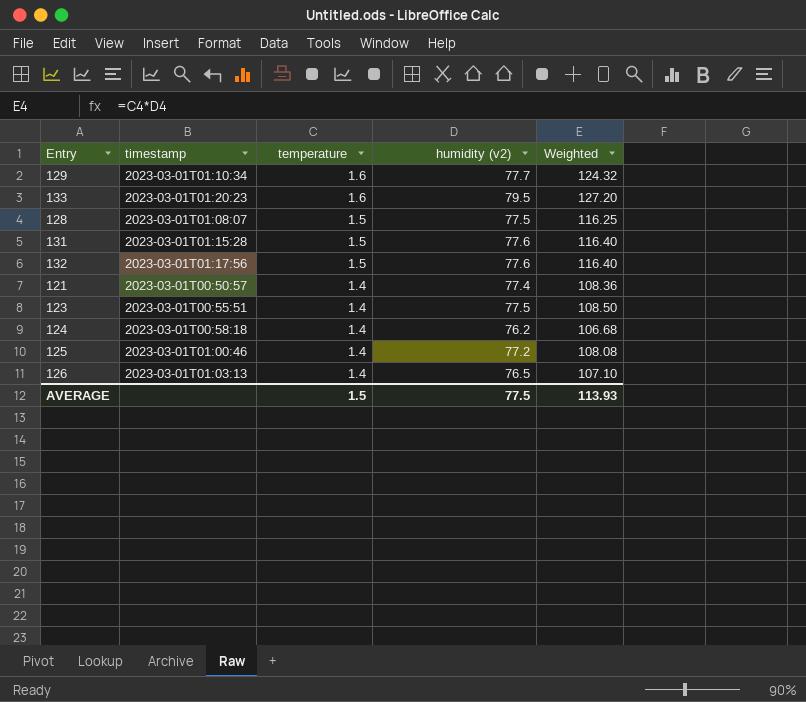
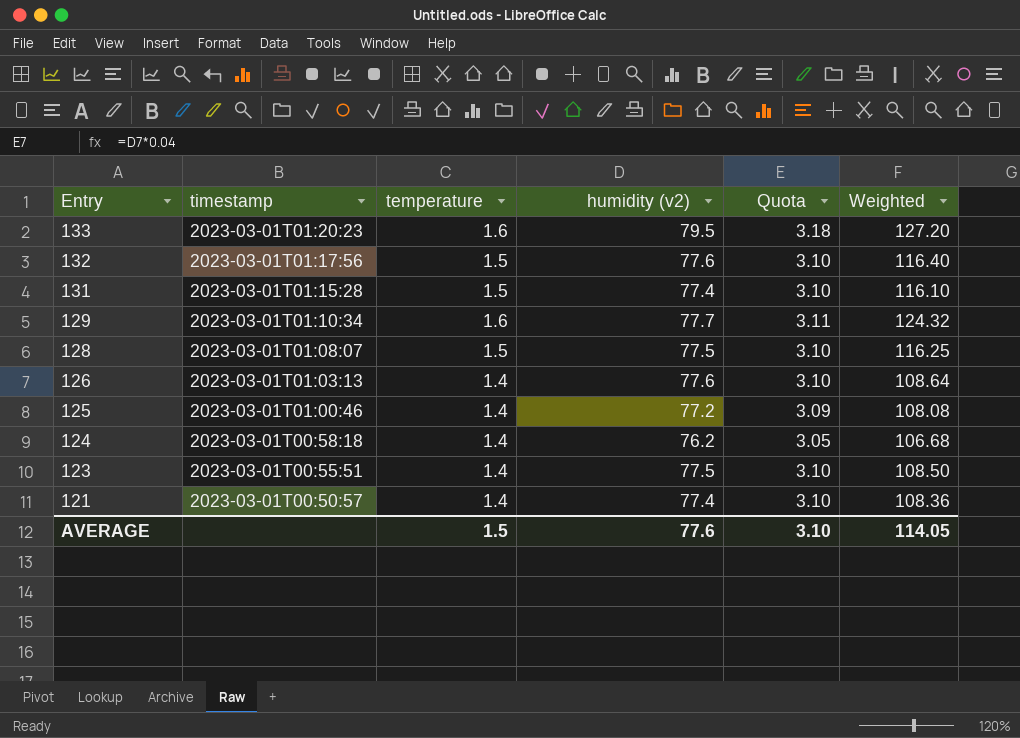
row order: temperature descending -> Entry descending
column Quota | formula: none -> [humidity (v2)] * 0.04
131 | humidity (v2): 77.6 -> 77.4
131 | Weighted: 116.40 -> 116.10
126 | humidity (v2): 76.5 -> 77.6
126 | Weighted: 107.10 -> 108.64
AVERAGE | humidity (v2): 77.5 -> 77.6
AVERAGE | Weighted: 113.93 -> 114.05

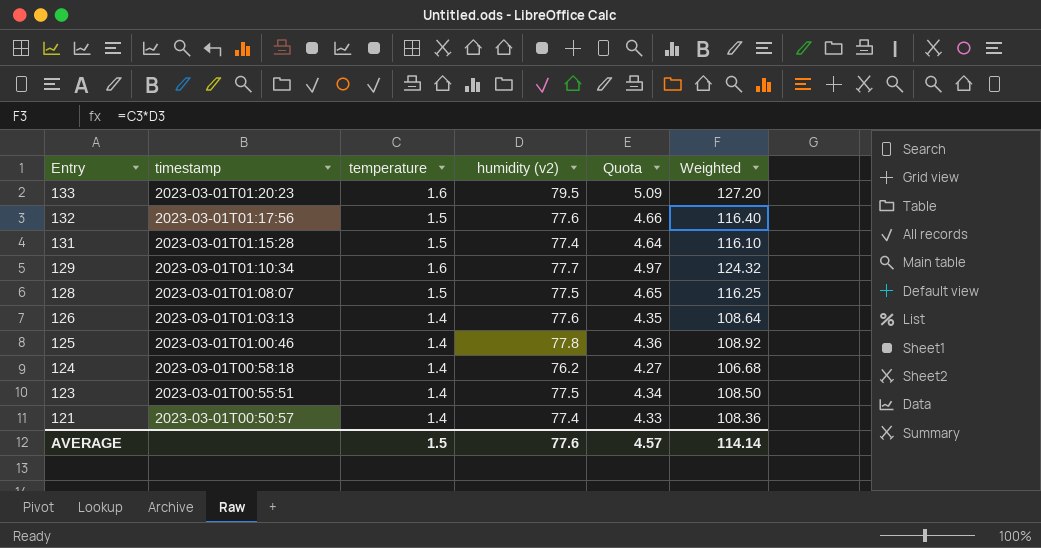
column Quota | formula: [humidity (v2)] * 0.04 -> [Weighted] * 0.04
125 | humidity (v2): 77.2 -> 77.8
125 | Weighted: 108.08 -> 108.92
AVERAGE | Quota: 3.10 -> 4.57
AVERAGE | Weighted: 114.05 -> 114.14

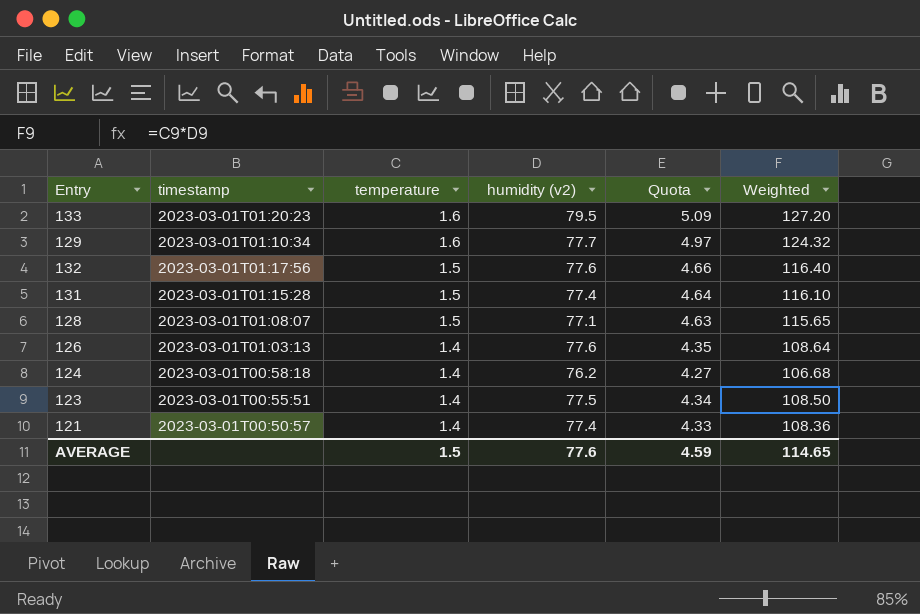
row order: Entry descending -> temperature descending
row 125: 2023-03-01T01:00:46 | 1.4 | 77.8 | 4.36 | 108.92 -> none
128 | humidity (v2): 77.5 -> 77.1
128 | Quota: 4.65 -> 4.63
128 | Weighted: 116.25 -> 115.65
AVERAGE | Quota: 4.57 -> 4.59
AVERAGE | Weighted: 114.14 -> 114.65

